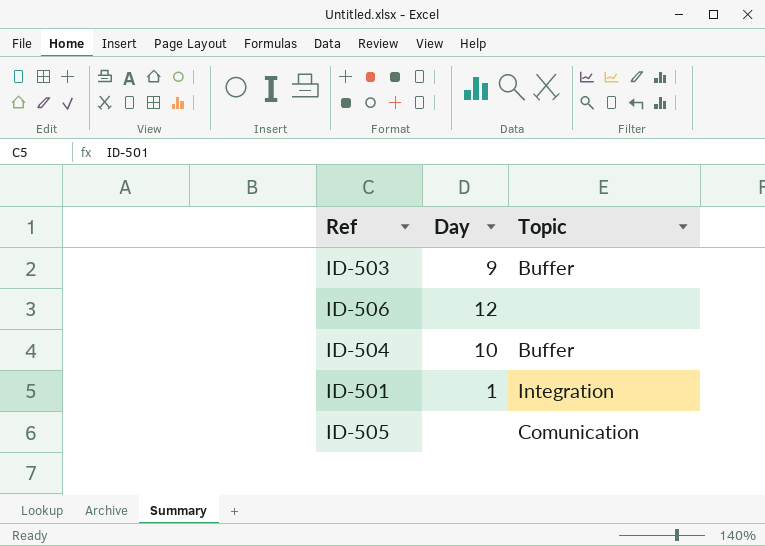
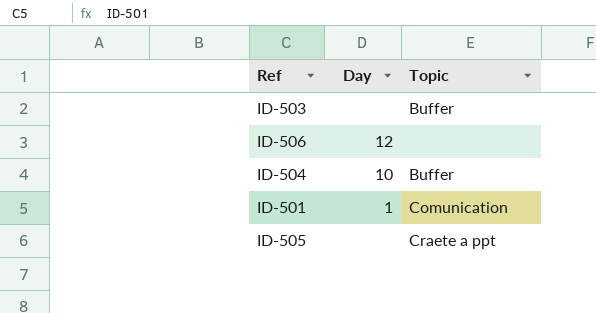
ID-503 | Day: 9 -> none
ID-501 | Topic: Integration -> Comunication
ID-505 | Topic: Comunication -> Craete a ppt

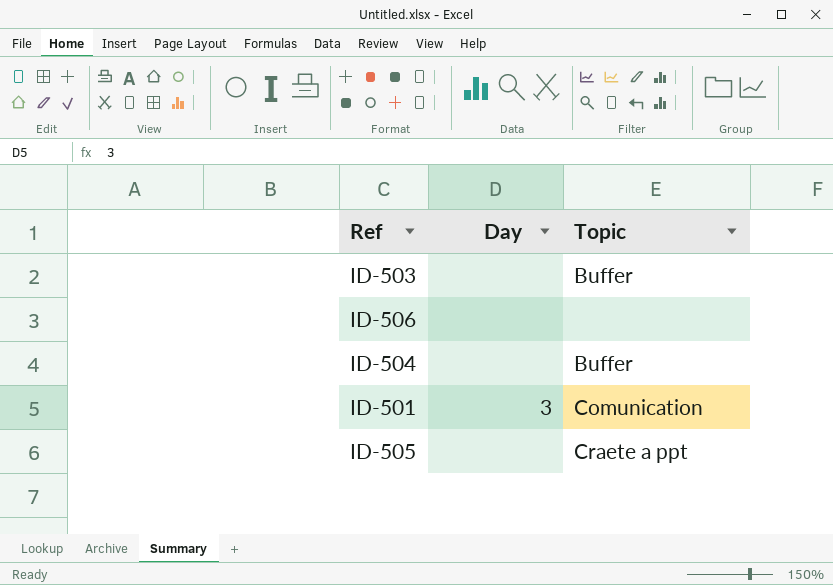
ID-506 | Day: 12 -> none
ID-504 | Day: 10 -> none
ID-501 | Day: 1 -> 3

